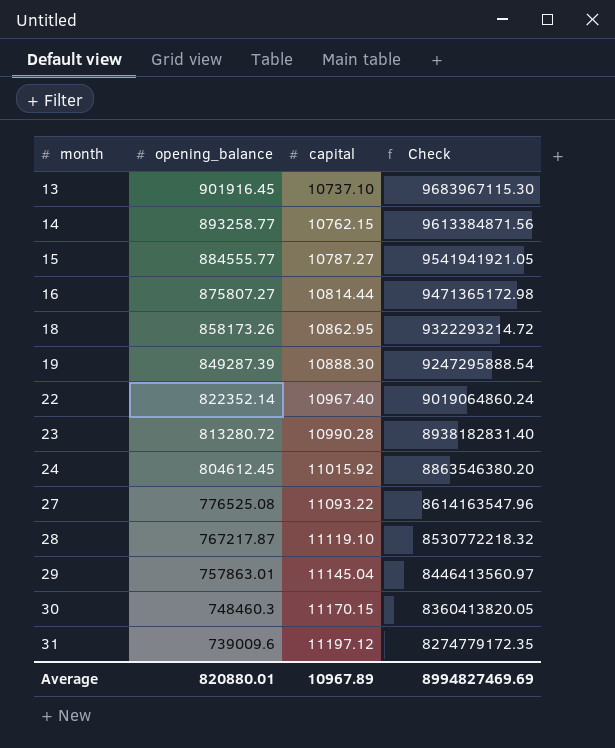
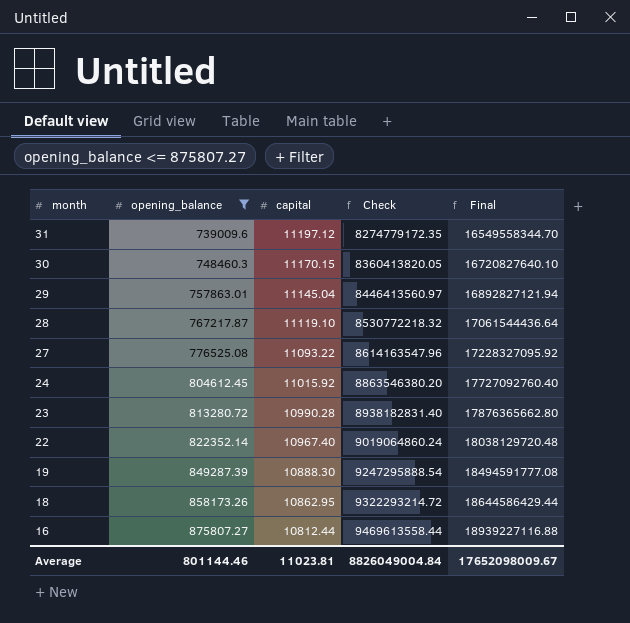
filter: none -> opening_balance <= 875807.27
row order: month ascending -> month descending
column Final | formula: none -> [Check] * 2
16 | capital: 10814.44 -> 10812.44
16 | Check: 9471365172.98 -> 9469613558.44
Average | opening_balance: 820880.01 -> 801144.46
Average | capital: 10967.89 -> 11023.81
Average | Check: 8994827469.69 -> 8826049004.84

